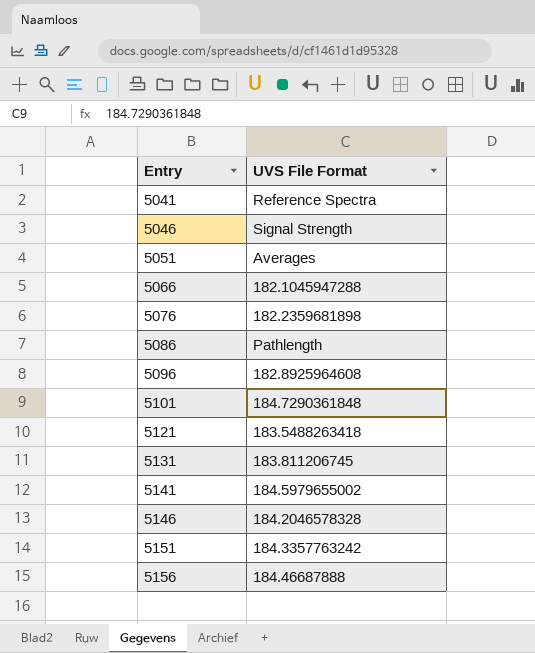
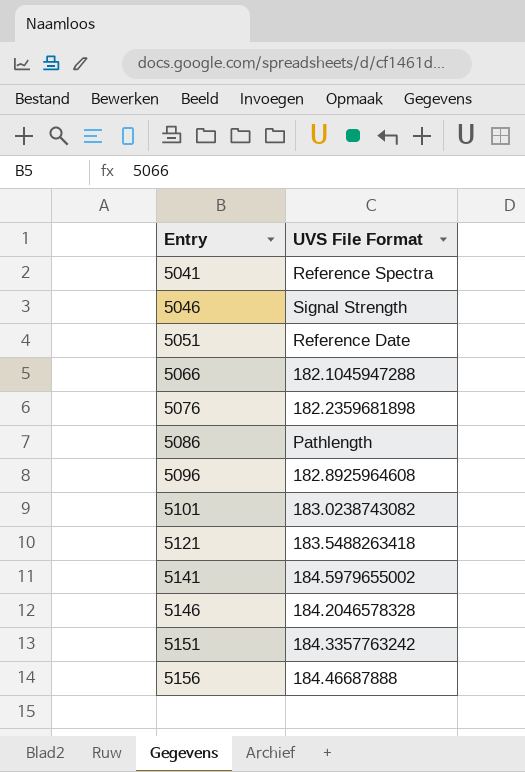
row 5131: 183.811206745 -> none
5051 | UVS File Format: Averages -> Reference Date
5101 | UVS File Format: 184.7290361848 -> 183.0238743082

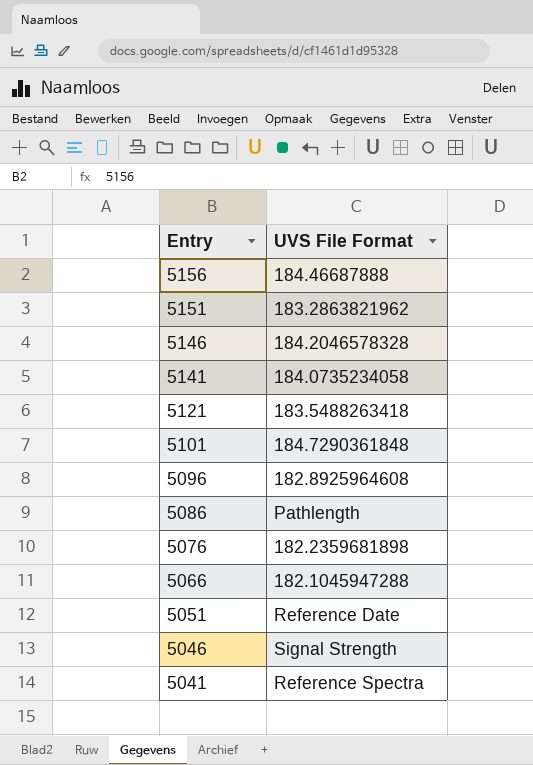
row order: Entry ascending -> Entry descending
5151 | UVS File Format: 184.3357763242 -> 183.2863821962
5141 | UVS File Format: 184.5979655002 -> 184.0735234058
5101 | UVS File Format: 183.0238743082 -> 184.7290361848

